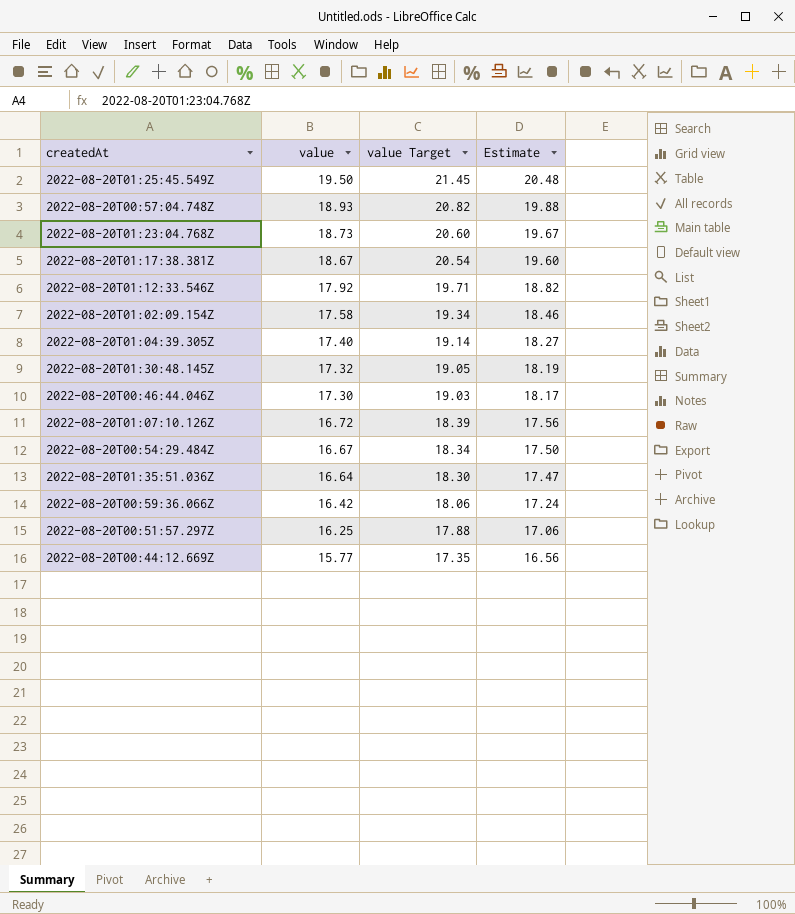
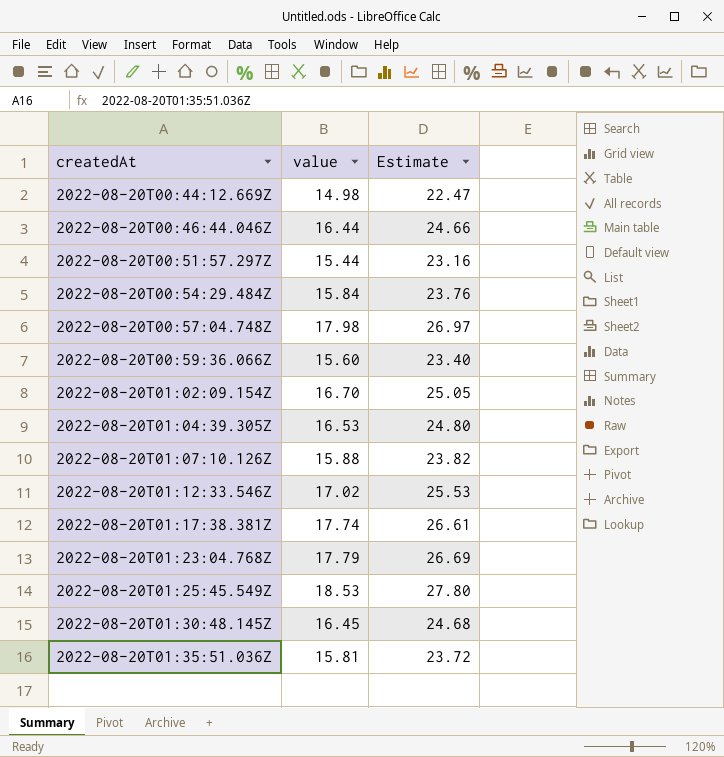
row order: value descending -> createdAt ascending
column value Target | formula: [value] * 1.1 -> none
column Estimate | formula: [value] * 1.05 -> [value] * 1.5
2022-08-20T00:44:12.669Z | value: 15.77 -> 14.98
2022-08-20T00:46:44.046Z | value: 17.30 -> 16.44
2022-08-20T00:51:57.297Z | value: 16.25 -> 15.44
2022-08-20T00:54:29.484Z | value: 16.67 -> 15.84
2022-08-20T00:57:04.748Z | value: 18.93 -> 17.98
2022-08-20T00:59:36.066Z | value: 16.42 -> 15.60
2022-08-20T01:02:09.154Z | value: 17.58 -> 16.70
2022-08-20T01:04:39.305Z | value: 17.40 -> 16.53
2022-08-20T01:07:10.126Z | value: 16.72 -> 15.88
2022-08-20T01:12:33.546Z | value: 17.92 -> 17.02
2022-08-20T01:17:38.381Z | value: 18.67 -> 17.74
2022-08-20T01:23:04.768Z | value: 18.73 -> 17.79
2022-08-20T01:25:45.549Z | value: 19.50 -> 18.53
2022-08-20T01:30:48.145Z | value: 17.32 -> 16.45
2022-08-20T01:35:51.036Z | value: 16.64 -> 15.81

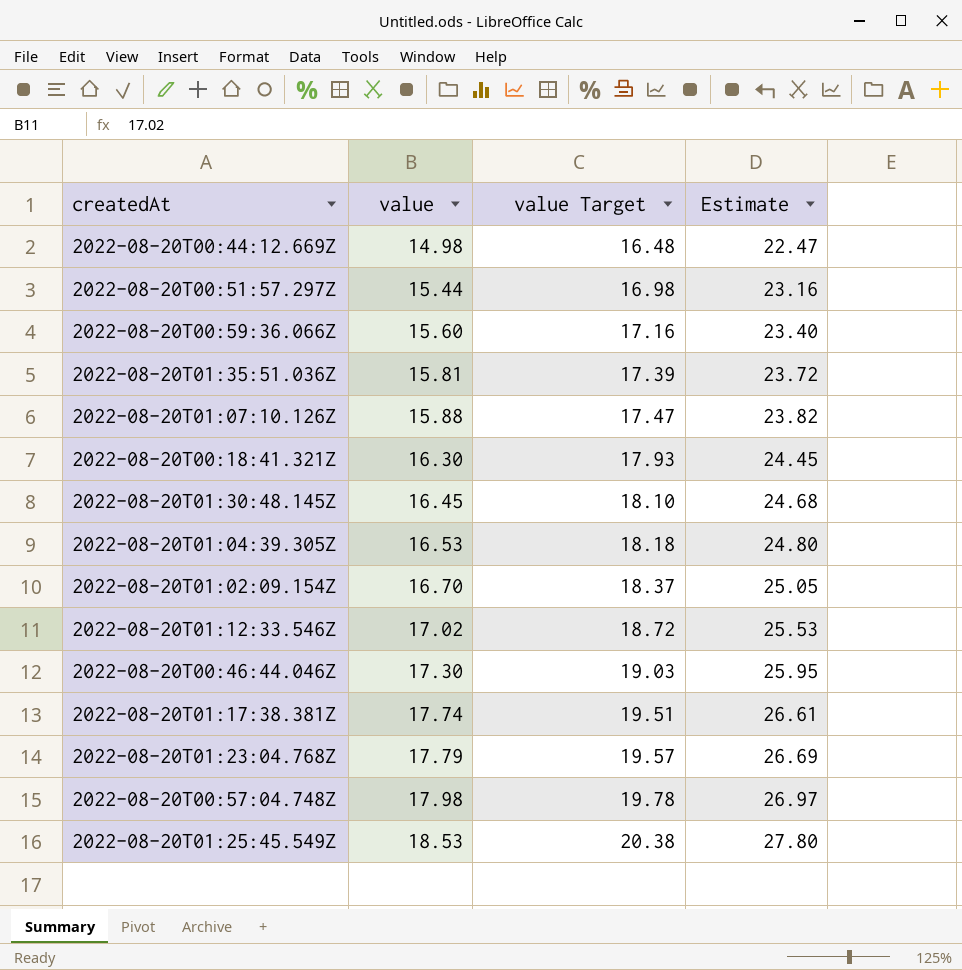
row order: createdAt ascending -> value ascending
column value Target | formula: none -> [value] * 1.1
row 2022-08-20T00:54:29.484Z: 15.84 | 23.76 -> none
row 2022-08-20T00:18:41.321Z: none -> 16.30 | 17.93 | 24.45
2022-08-20T00:46:44.046Z | value: 16.44 -> 17.30
2022-08-20T00:46:44.046Z | Estimate: 24.66 -> 25.95

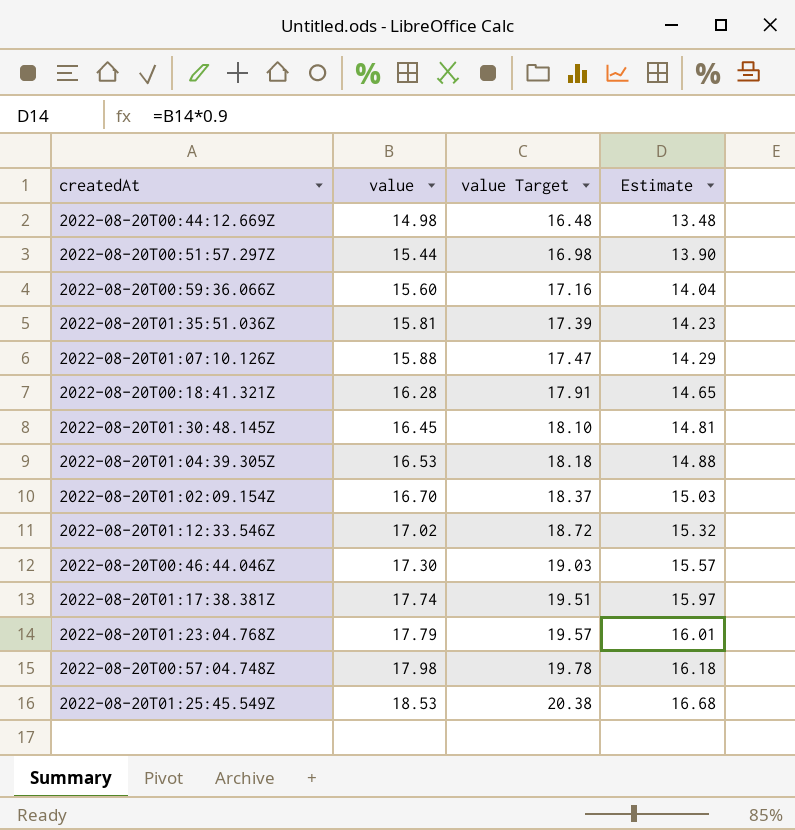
column Estimate | formula: [value] * 1.5 -> [value] * 0.9
2022-08-20T00:18:41.321Z | value: 16.30 -> 16.28
2022-08-20T00:18:41.321Z | value Target: 17.93 -> 17.91

